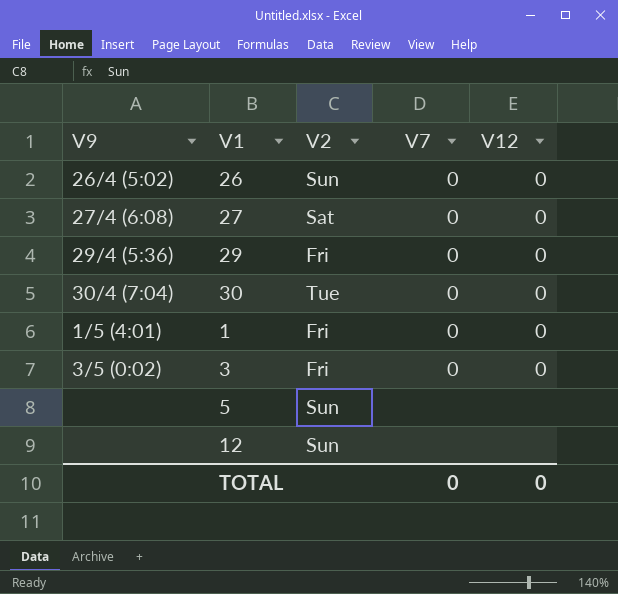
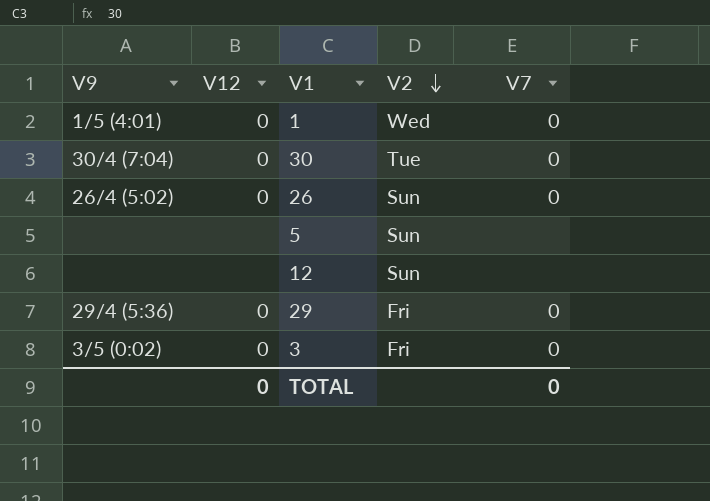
row order: none -> V2 descending
column V12 | position: 5 -> 2
row 27: 27/4 (6:08) | Sat | 0 | 0 -> none
1 | V2: Fri -> Wed

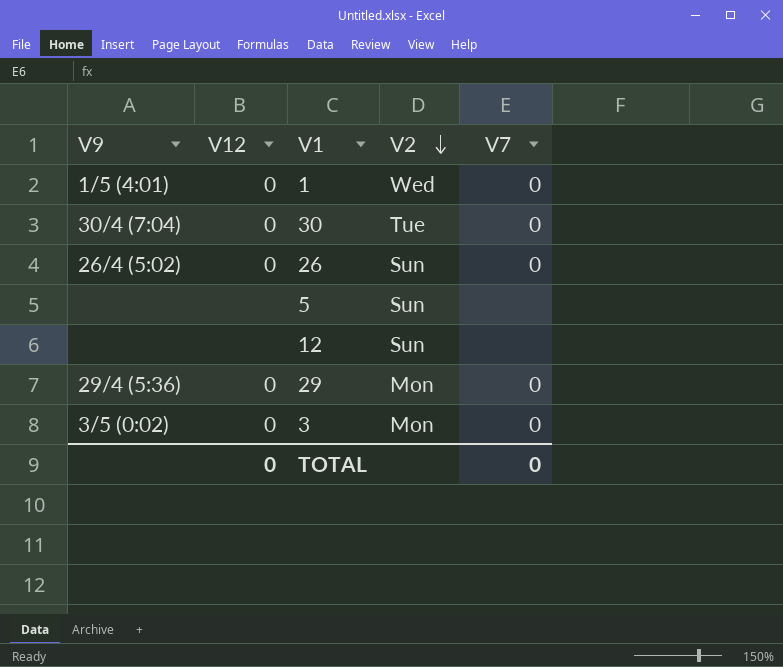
29 | V2: Fri -> Mon
3 | V2: Fri -> Mon

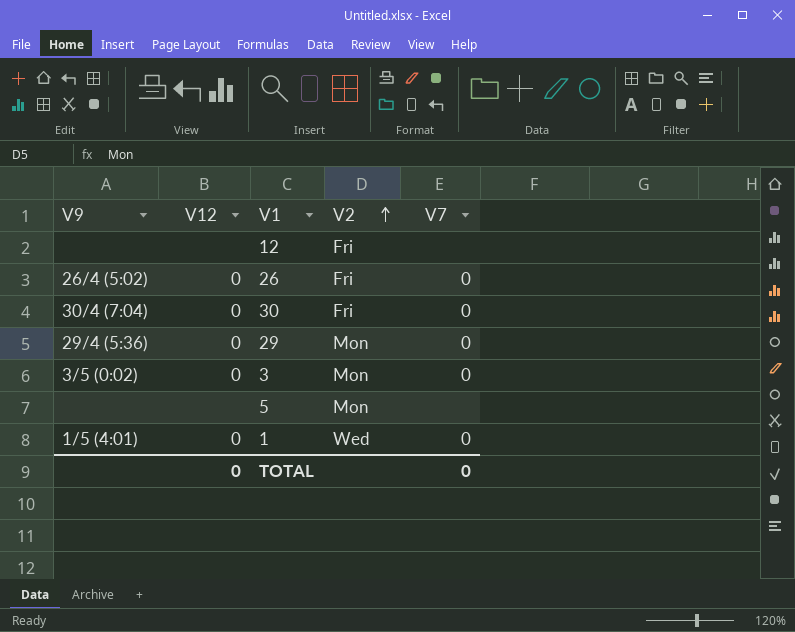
row order: V2 descending -> V2 ascending
12 | V2: Sun -> Fri
26 | V2: Sun -> Fri
30 | V2: Tue -> Fri
5 | V2: Sun -> Mon

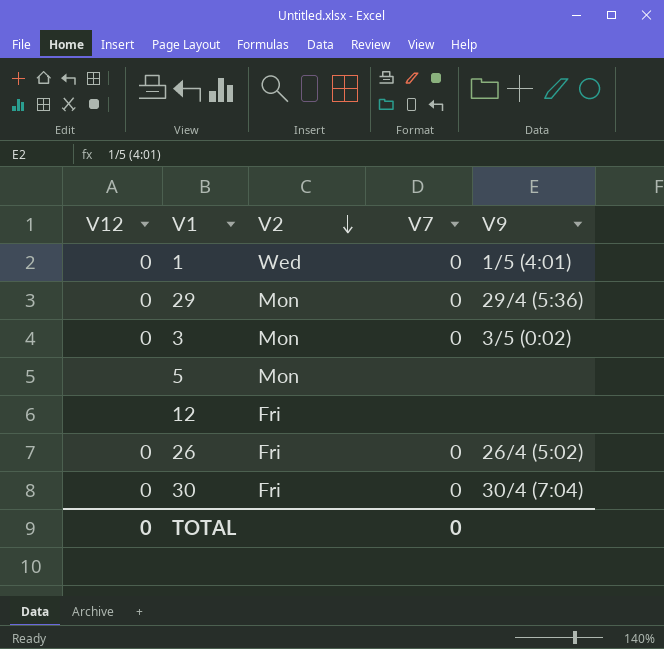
row order: V2 ascending -> V2 descending
column V9 | position: 1 -> 5

